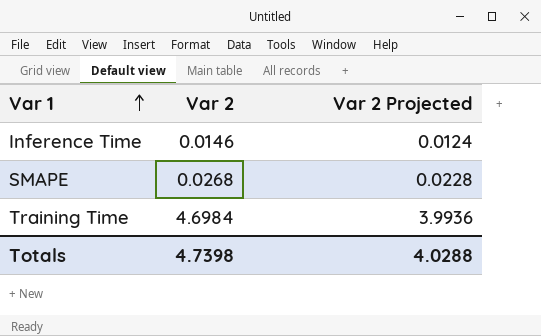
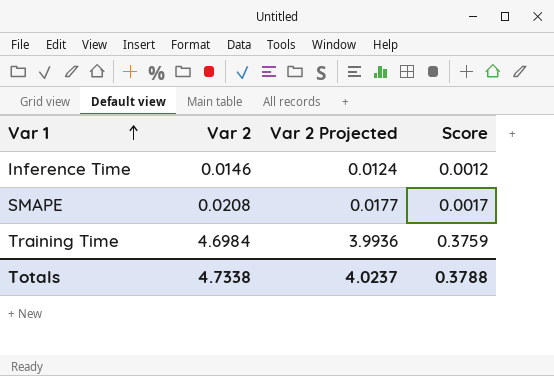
column Score | formula: none -> [Var 2] * 0.08
SMAPE | Var 2: 0.0268 -> 0.0208
SMAPE | Var 2 Projected: 0.0228 -> 0.0177
Totals | Var 2: 4.7398 -> 4.7338
Totals | Var 2 Projected: 4.0288 -> 4.0237

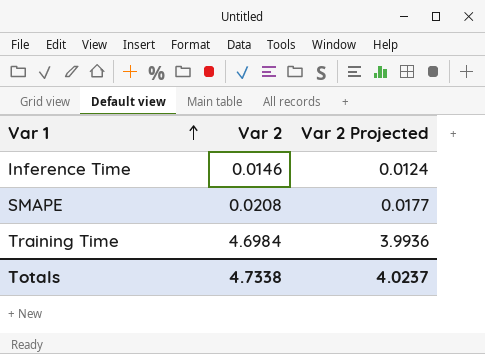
column Score | formula: [Var 2] * 0.08 -> none

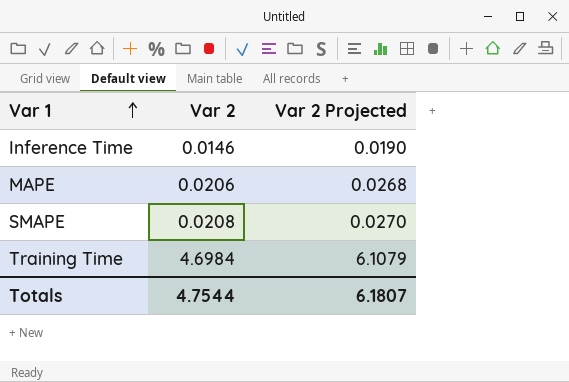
column Var 2 Projected | formula: [Var 2] * 0.85 -> [Var 2] * 1.3
row MAPE: none -> 0.0206 | 0.0268
Totals | Var 2: 4.7338 -> 4.7544
Totals | Var 2 Projected: 4.0237 -> 6.1807

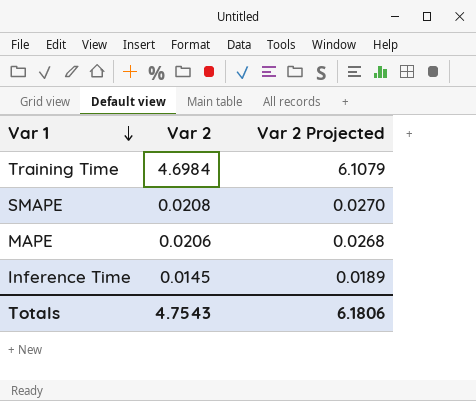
row order: Var 1 ascending -> Var 1 descending
Inference Time | Var 2: 0.0146 -> 0.0145
Inference Time | Var 2 Projected: 0.0190 -> 0.0189
Totals | Var 2: 4.7544 -> 4.7543
Totals | Var 2 Projected: 6.1807 -> 6.1806

